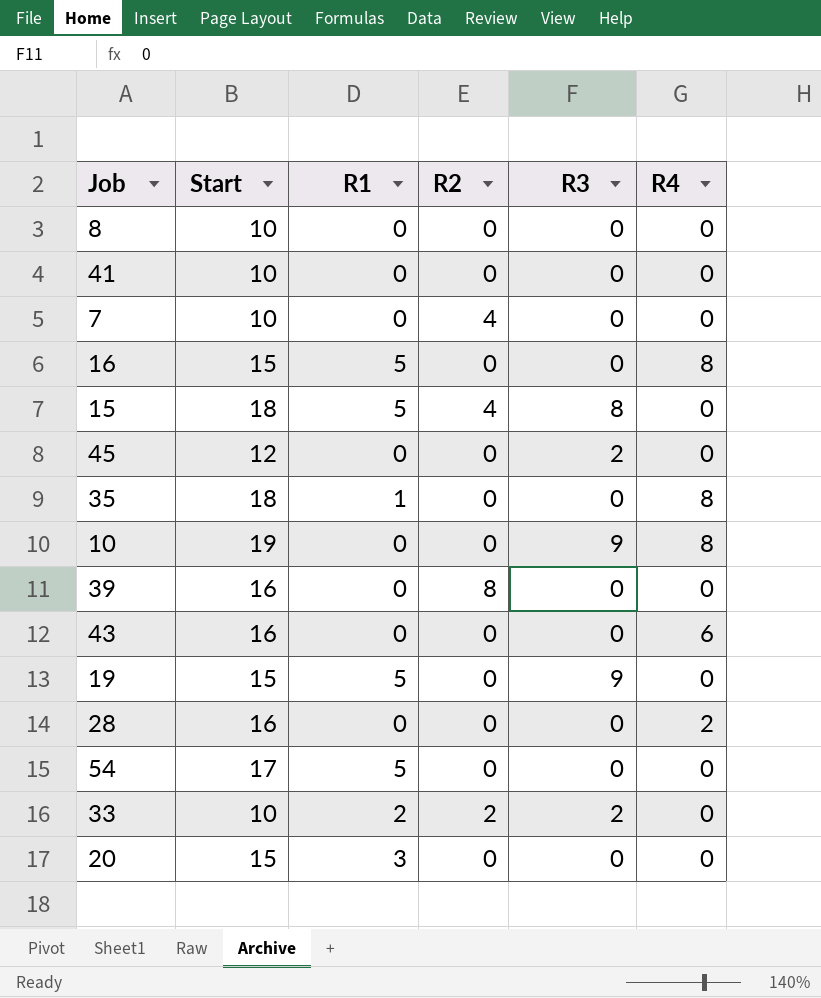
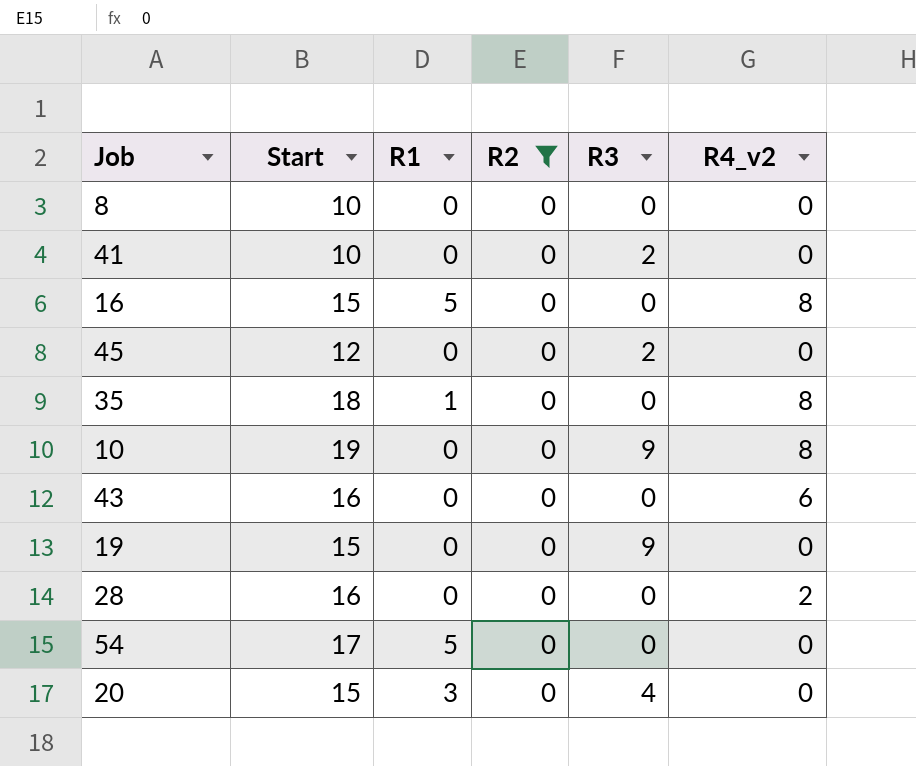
filter: none -> R2 = 0
column name: R4 -> R4_v2
41 | R3: 0 -> 2
19 | R1: 5 -> 0
20 | R3: 0 -> 4

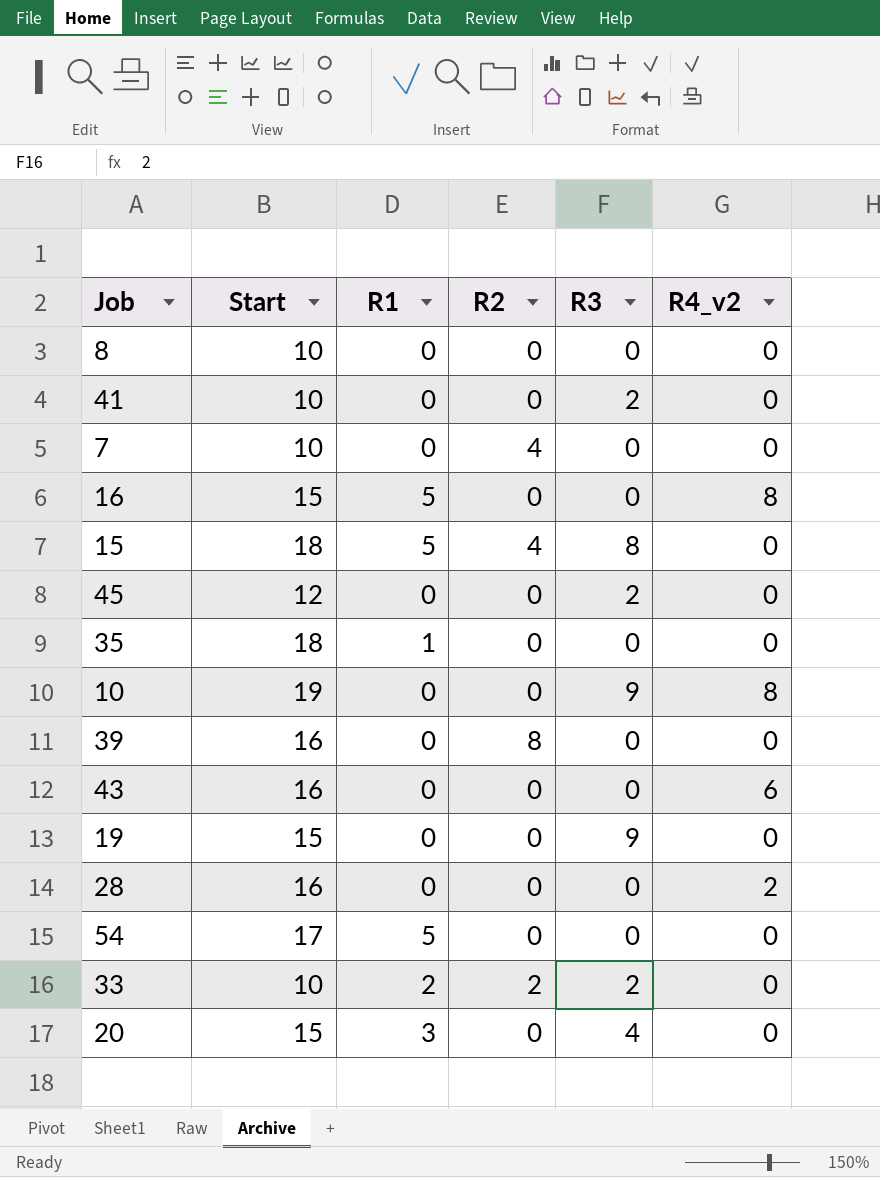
filter: R2 = 0 -> none
35 | R4_v2: 8 -> 0

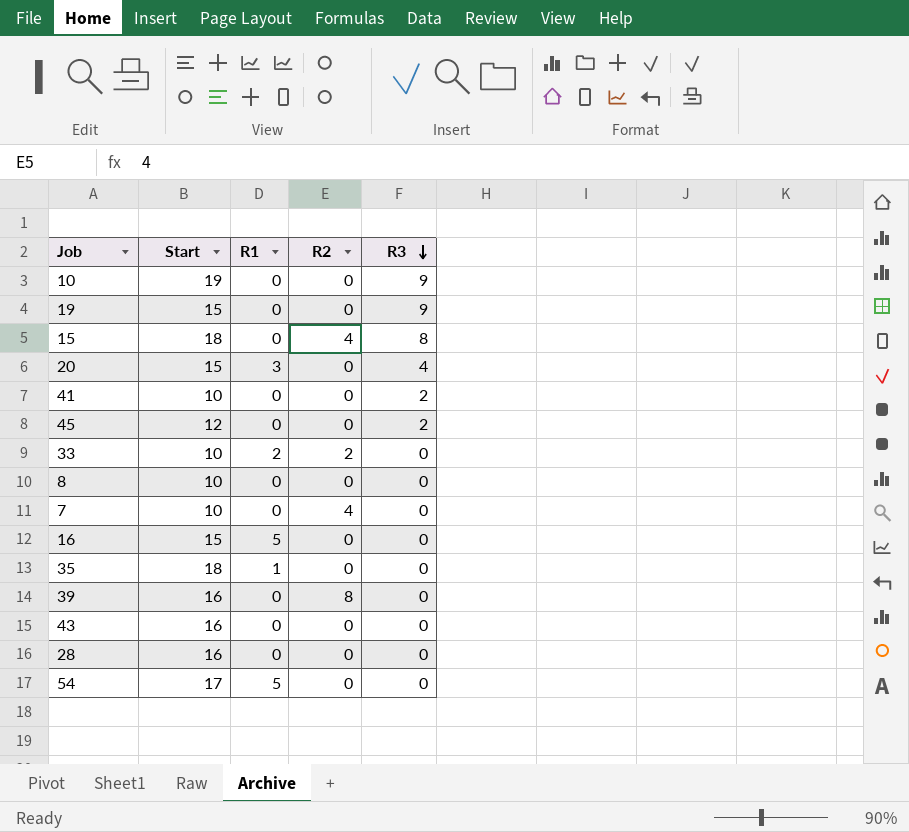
row order: none -> R3 descending
column R4_v2 | position: 6 -> none
15 | R1: 5 -> 0
33 | R3: 2 -> 0

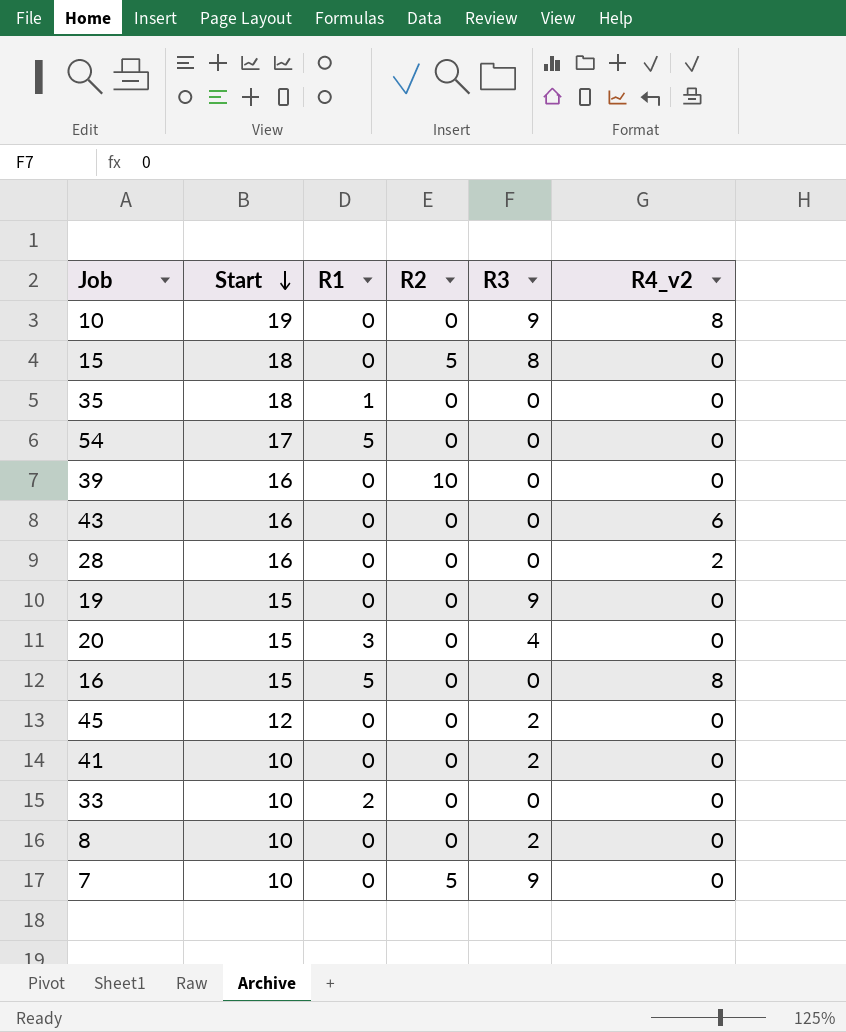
row order: R3 descending -> Start descending
column R4_v2 | position: none -> 6
15 | R2: 4 -> 5
39 | R2: 8 -> 10
33 | R2: 2 -> 0
8 | R3: 0 -> 2
7 | R2: 4 -> 5
7 | R3: 0 -> 9

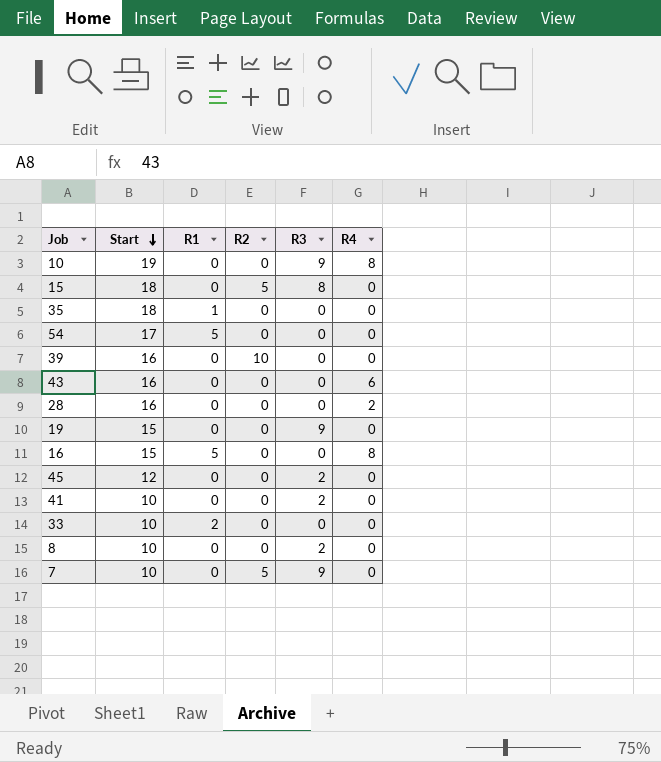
column name: R4_v2 -> R4
row 20: 15 | 3 | 0 | 4 | 0 -> none

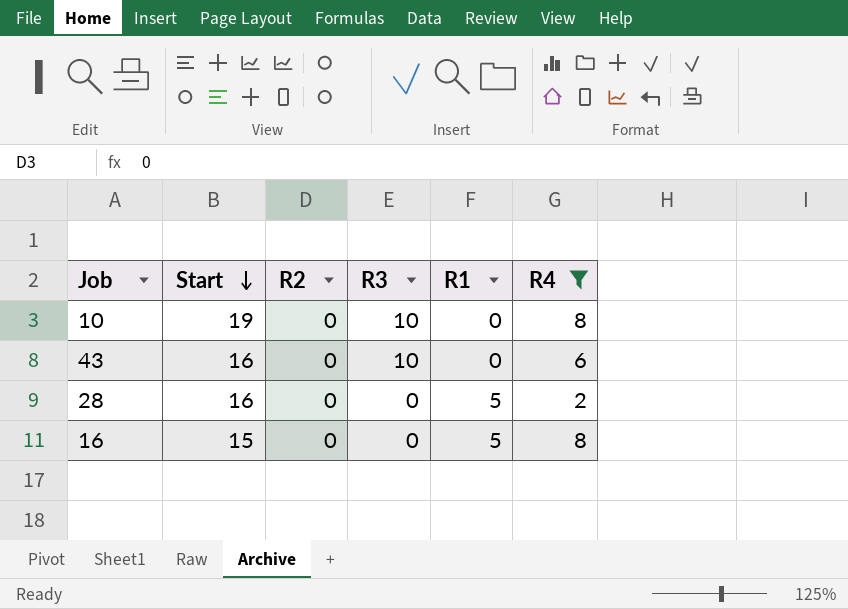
filter: none -> R4 != 0
column R1 | position: 3 -> 5
10 | R3: 9 -> 10
43 | R3: 0 -> 10
28 | R1: 0 -> 5

